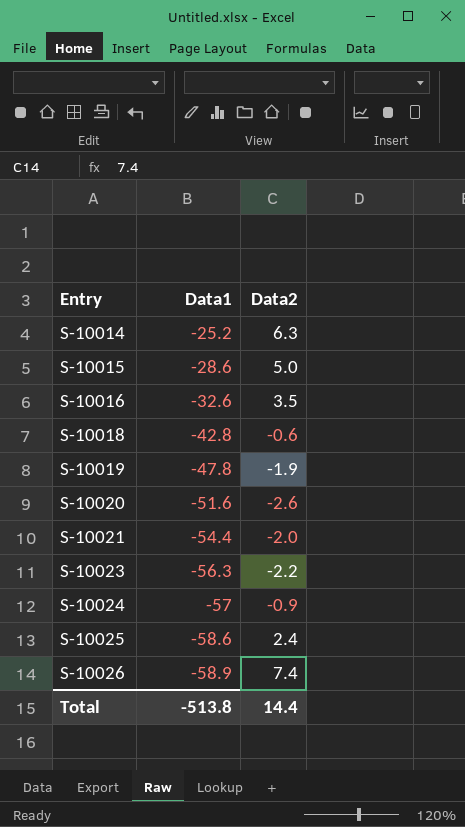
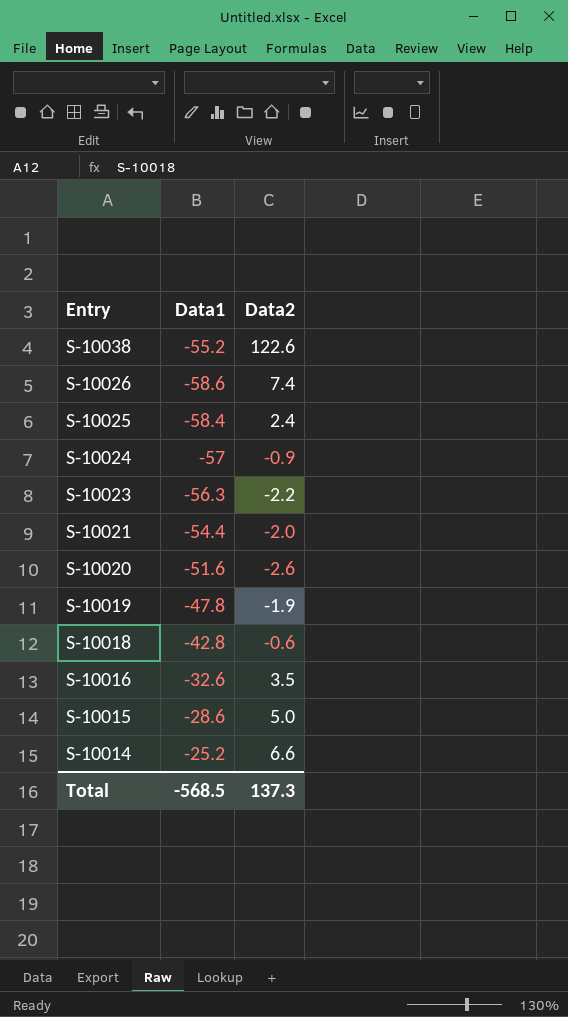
row order: Entry ascending -> Entry descending
row S-10038: none -> -55.2 | 122.6
S-10026 | Data1: -58.9 -> -58.6
S-10025 | Data1: -58.6 -> -58.4
S-10014 | Data2: 6.3 -> 6.6
Total | Data1: -513.8 -> -568.5
Total | Data2: 14.4 -> 137.3

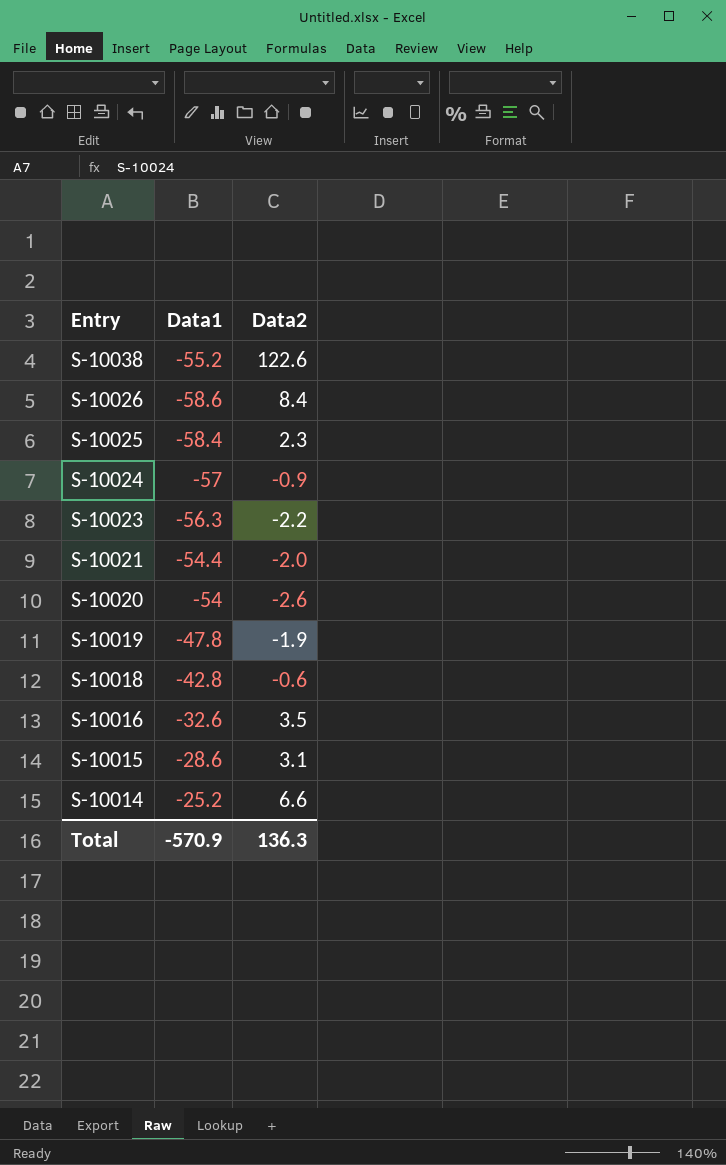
S-10026 | Data2: 7.4 -> 8.4
S-10025 | Data2: 2.4 -> 2.3
S-10020 | Data1: -51.6 -> -54
S-10015 | Data2: 5.0 -> 3.1
Total | Data1: -568.5 -> -570.9
Total | Data2: 137.3 -> 136.3

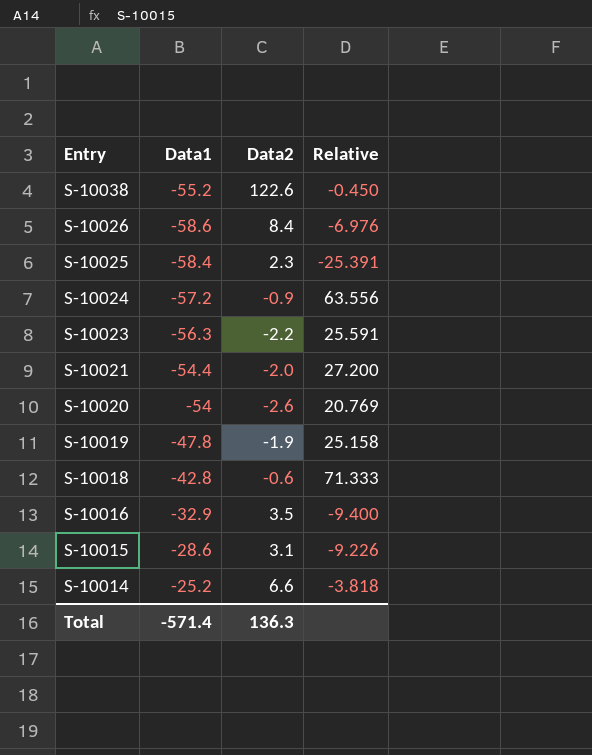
column Relative | formula: none -> [Data1] / [Data2]
S-10024 | Data1: -57 -> -57.2
S-10016 | Data1: -32.6 -> -32.9
Total | Data1: -570.9 -> -571.4

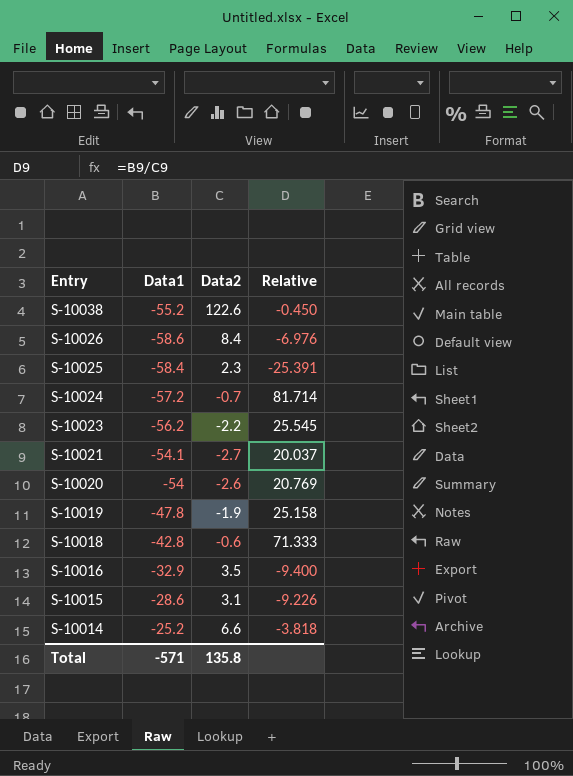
S-10024 | Data2: -0.9 -> -0.7
S-10024 | Relative: 63.556 -> 81.714
S-10023 | Data1: -56.3 -> -56.2
S-10023 | Relative: 25.591 -> 25.545
S-10021 | Data1: -54.4 -> -54.1
S-10021 | Data2: -2.0 -> -2.7
S-10021 | Relative: 27.200 -> 20.037
Total | Data1: -571.4 -> -571
Total | Data2: 136.3 -> 135.8

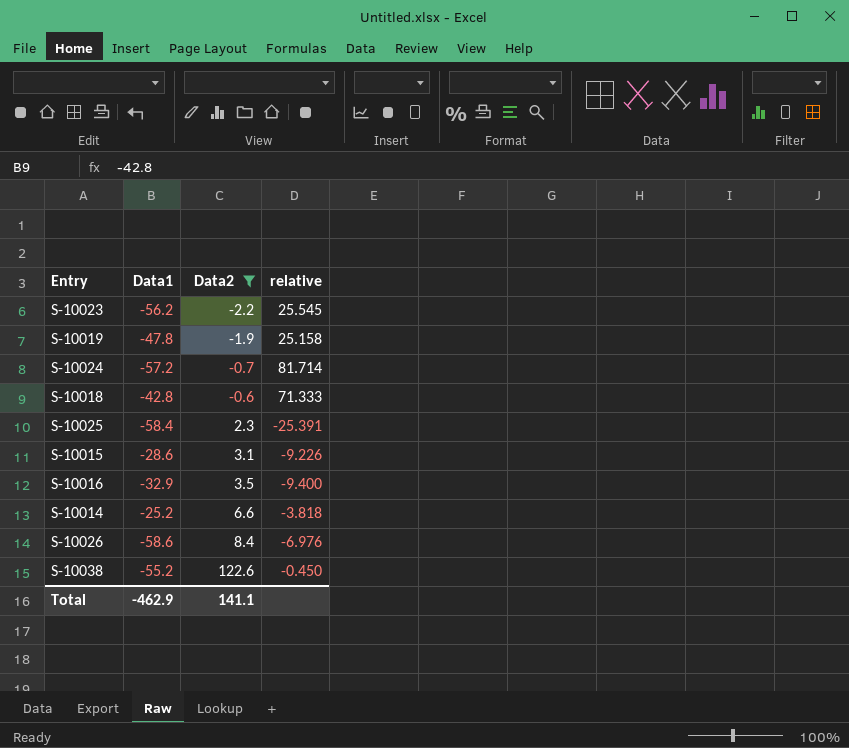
filter: none -> Data2 >= -2.2
row order: Entry descending -> Data2 ascending
column name: Relative -> relative
Total | Data1: -571 -> -462.9
Total | Data2: 135.8 -> 141.1

